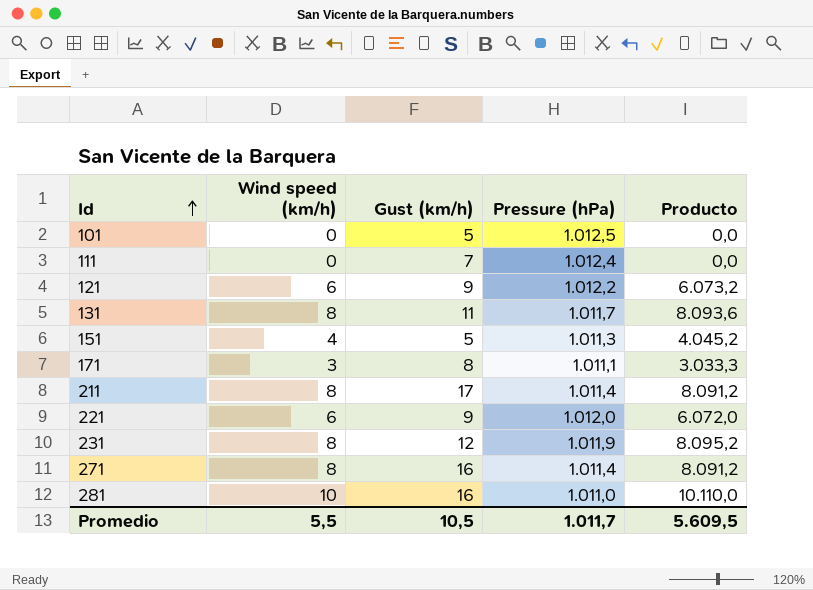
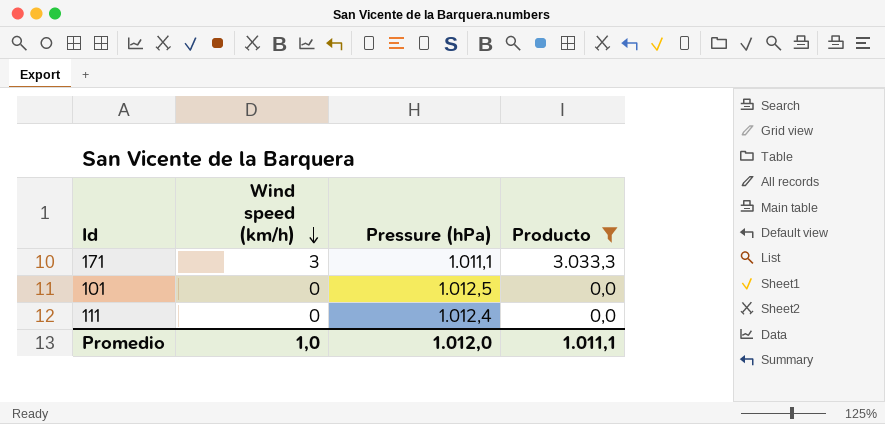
filter: none -> Producto <= 3.033,3
row order: Id ascending -> Wind speed (km/h) descending
column Gust (km/h) | position: 3 -> none
Promedio | Wind speed (km/h): 5,5 -> 1,0
Promedio | Pressure (hPa): 1.011,7 -> 1.012,0
Promedio | Producto: 5.609,5 -> 1.011,1

